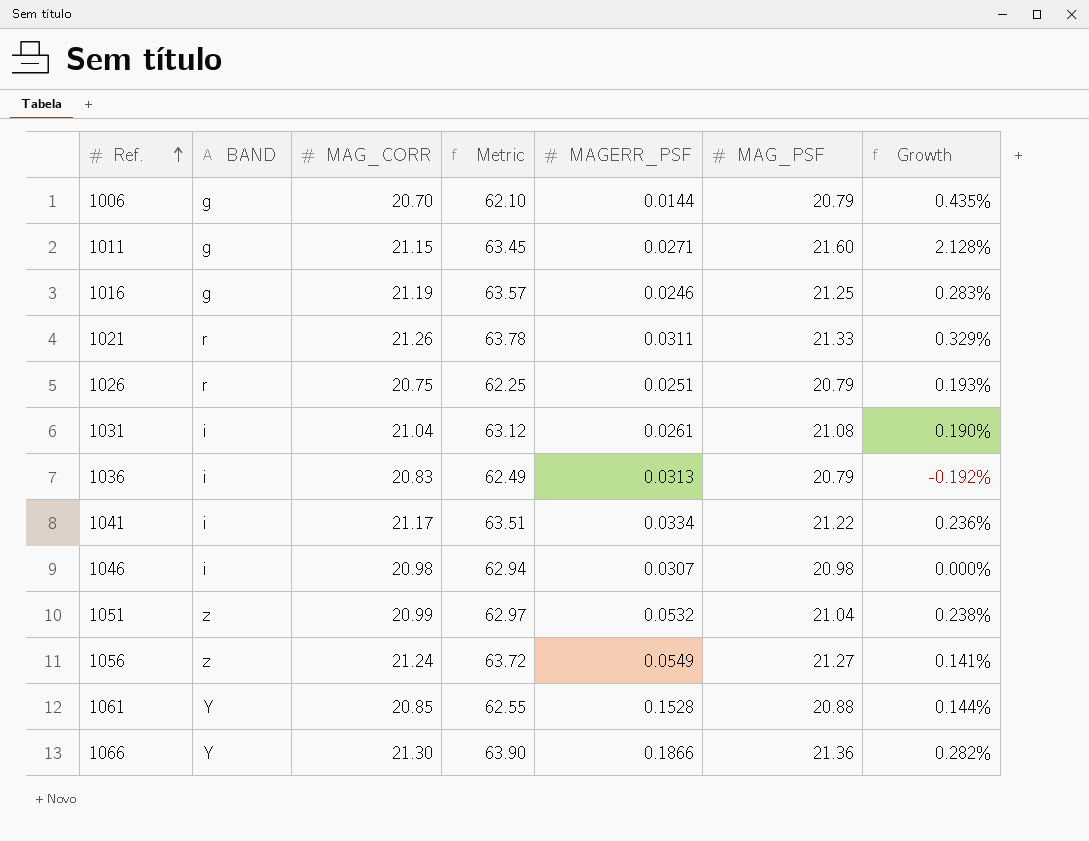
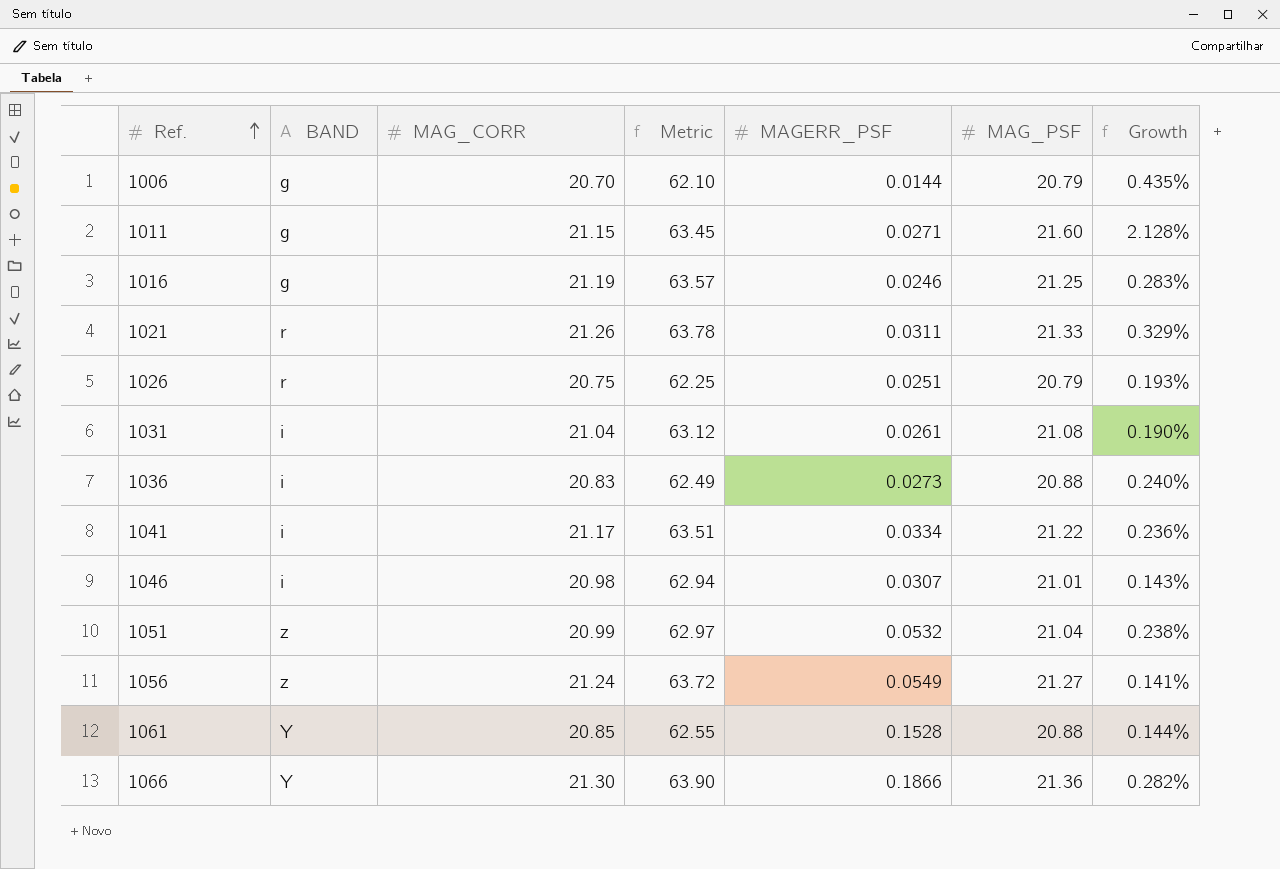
1036 | MAGERR_PSF: 0.0313 -> 0.0273
1036 | MAG_PSF: 20.79 -> 20.88
1036 | Growth: -0.192% -> 0.240%
1046 | MAG_PSF: 20.98 -> 21.01
1046 | Growth: 0.000% -> 0.143%

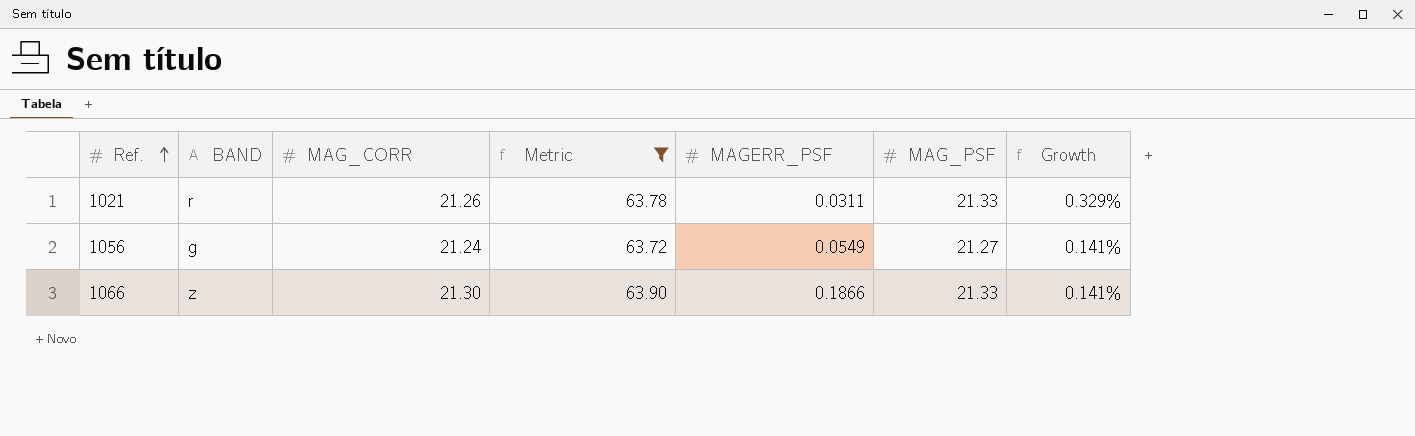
filter: none -> Metric >= 63.72
1056 | BAND: z -> g
1066 | BAND: Y -> z
1066 | MAG_PSF: 21.36 -> 21.33
1066 | Growth: 0.282% -> 0.141%

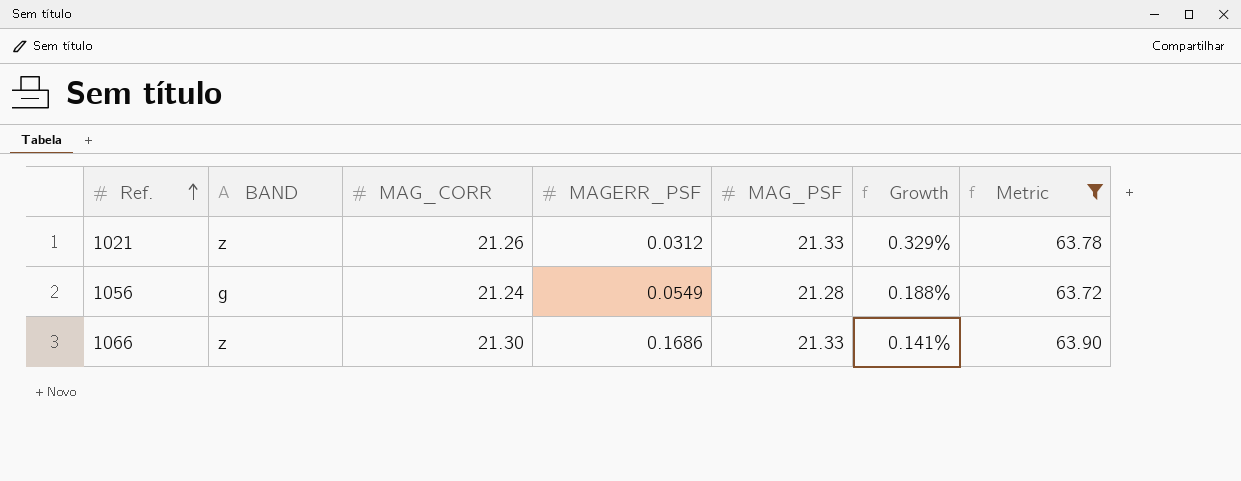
column Metric | position: 4 -> 7
1021 | BAND: r -> z
1021 | MAGERR_PSF: 0.0311 -> 0.0312
1056 | MAG_PSF: 21.27 -> 21.28
1056 | Growth: 0.141% -> 0.188%
1066 | MAGERR_PSF: 0.1866 -> 0.1686

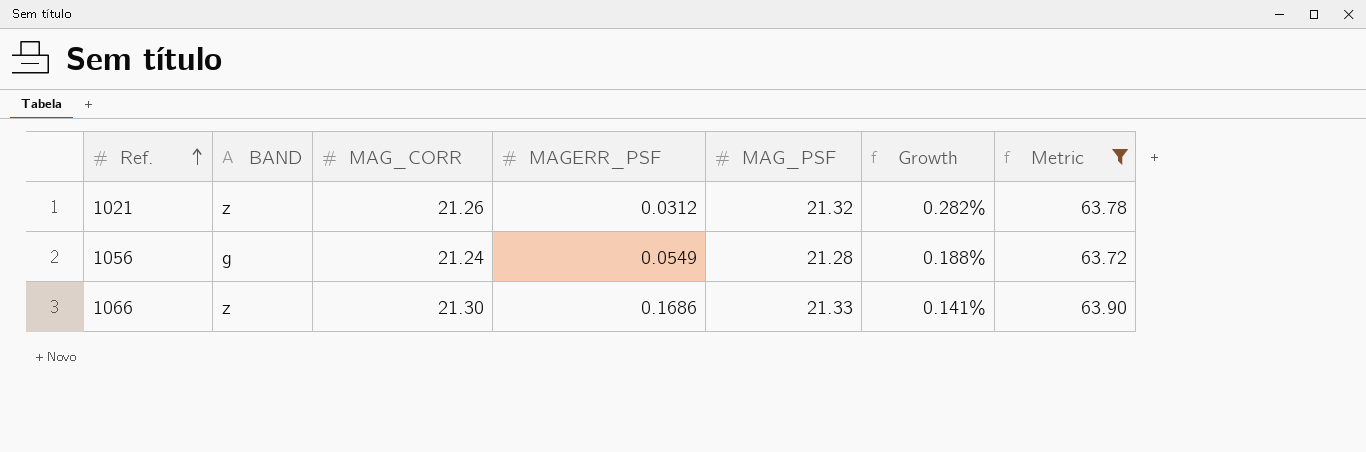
1021 | MAG_PSF: 21.33 -> 21.32
1021 | Growth: 0.329% -> 0.282%

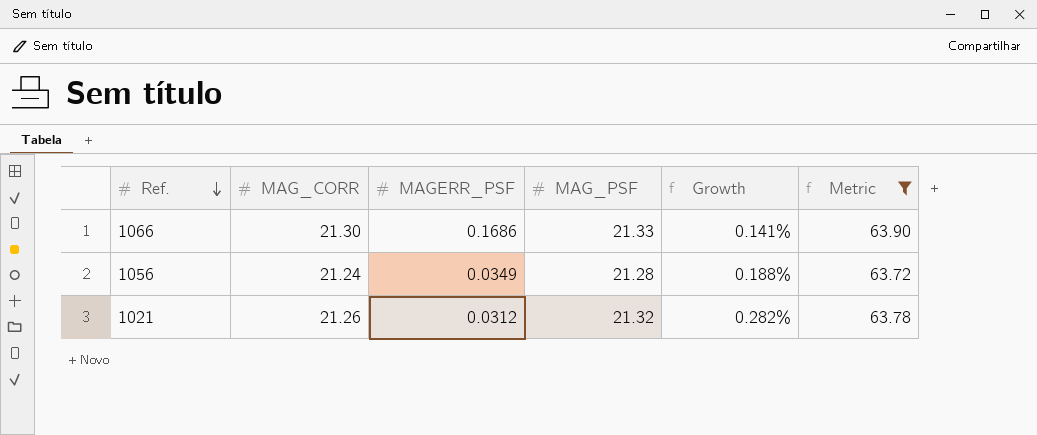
row order: Ref. ascending -> Ref. descending
column BAND | position: 2 -> none
1056 | MAGERR_PSF: 0.0549 -> 0.0349

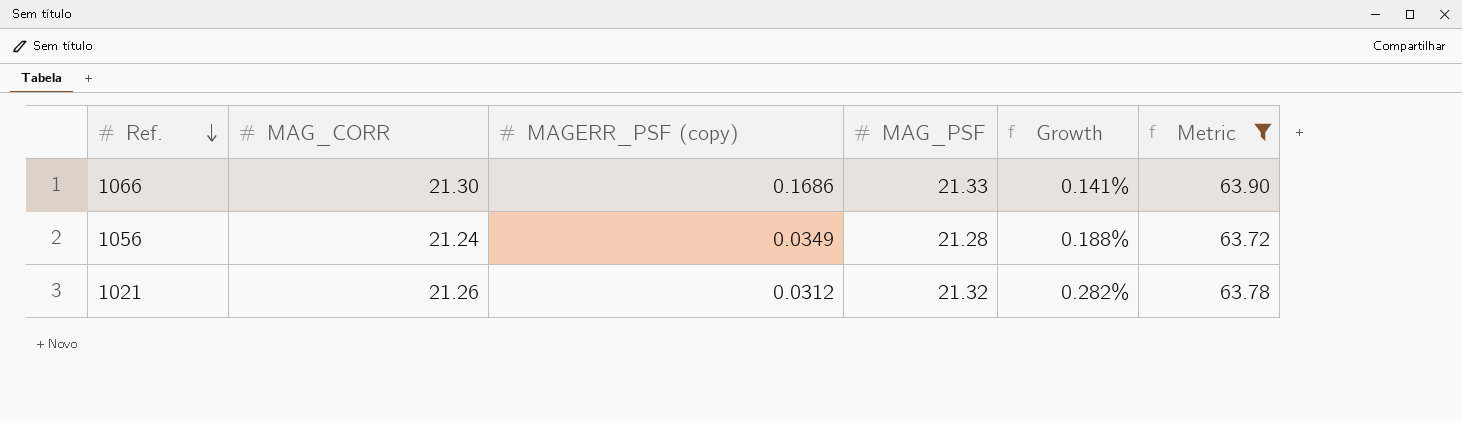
column name: MAGERR_PSF -> MAGERR_PSF (copy)

